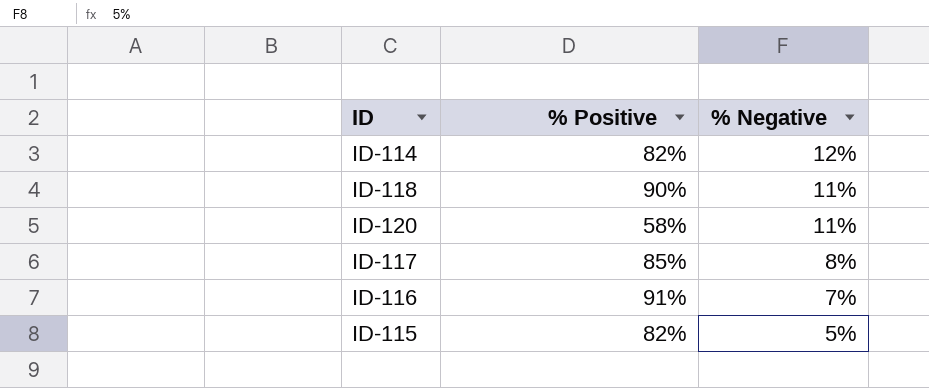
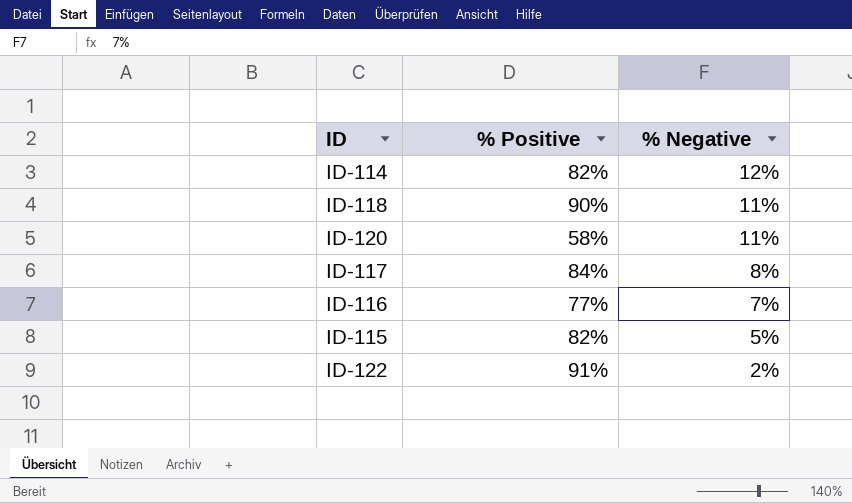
ID-117 | % Positive: 85% -> 84%
ID-116 | % Positive: 91% -> 77%
row ID-122: none -> 91% | 2%

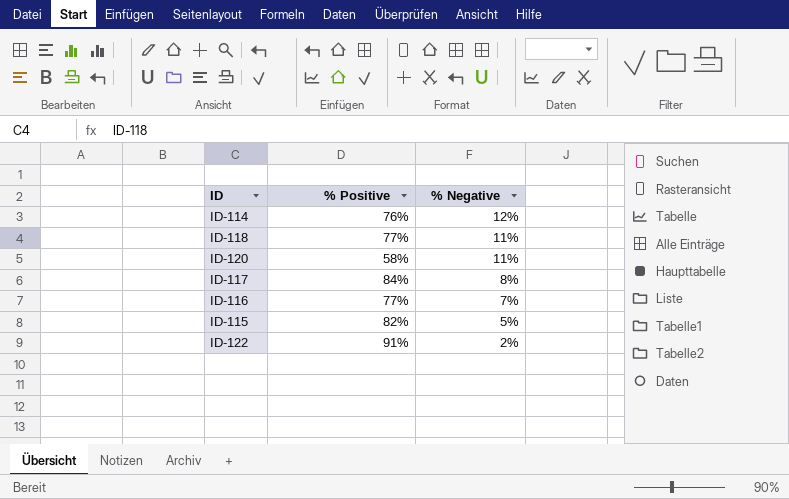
ID-114 | % Positive: 82% -> 76%
ID-118 | % Positive: 90% -> 77%

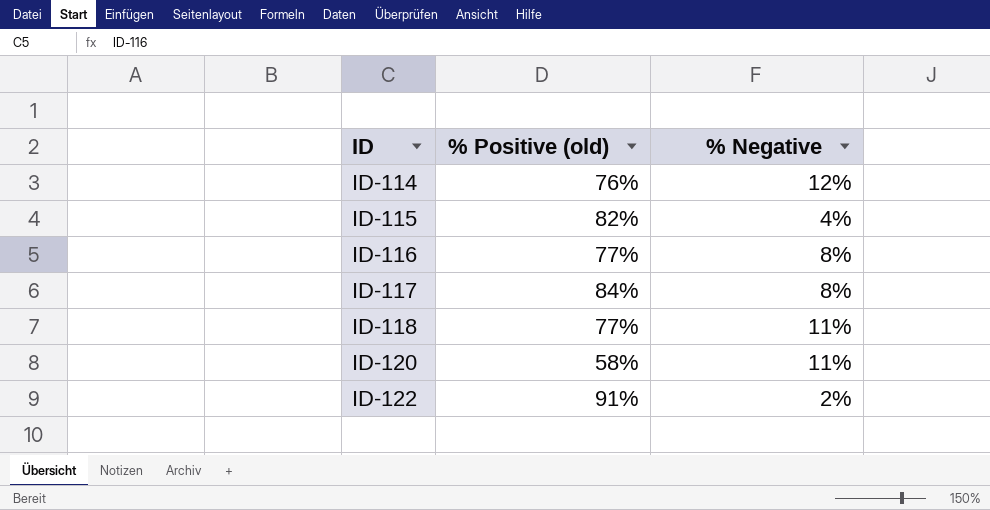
row order: % Negative descending -> ID ascending
column name: % Positive -> % Positive (old)
ID-115 | % Negative: 5% -> 4%
ID-116 | % Negative: 7% -> 8%

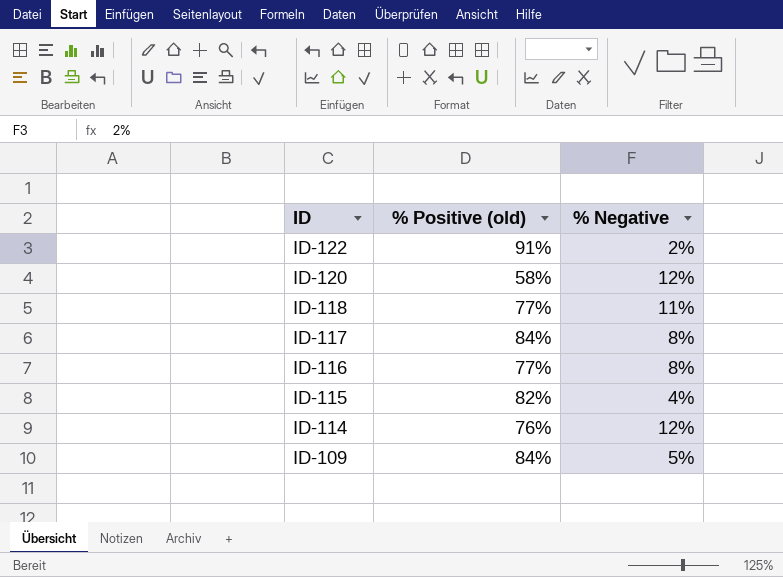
row order: ID ascending -> ID descending
ID-120 | % Negative: 11% -> 12%
row ID-109: none -> 84% | 5%

